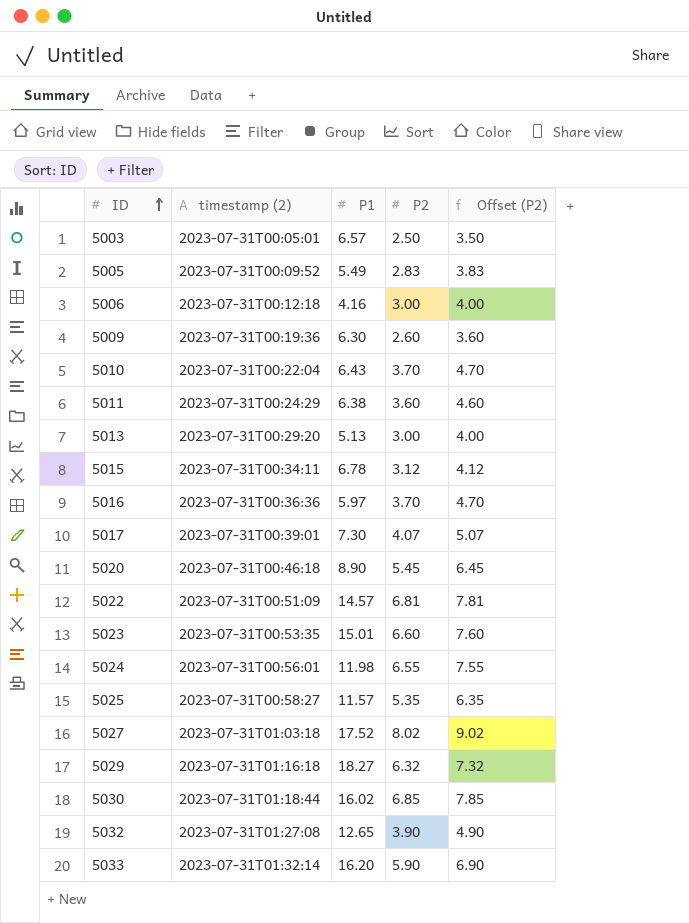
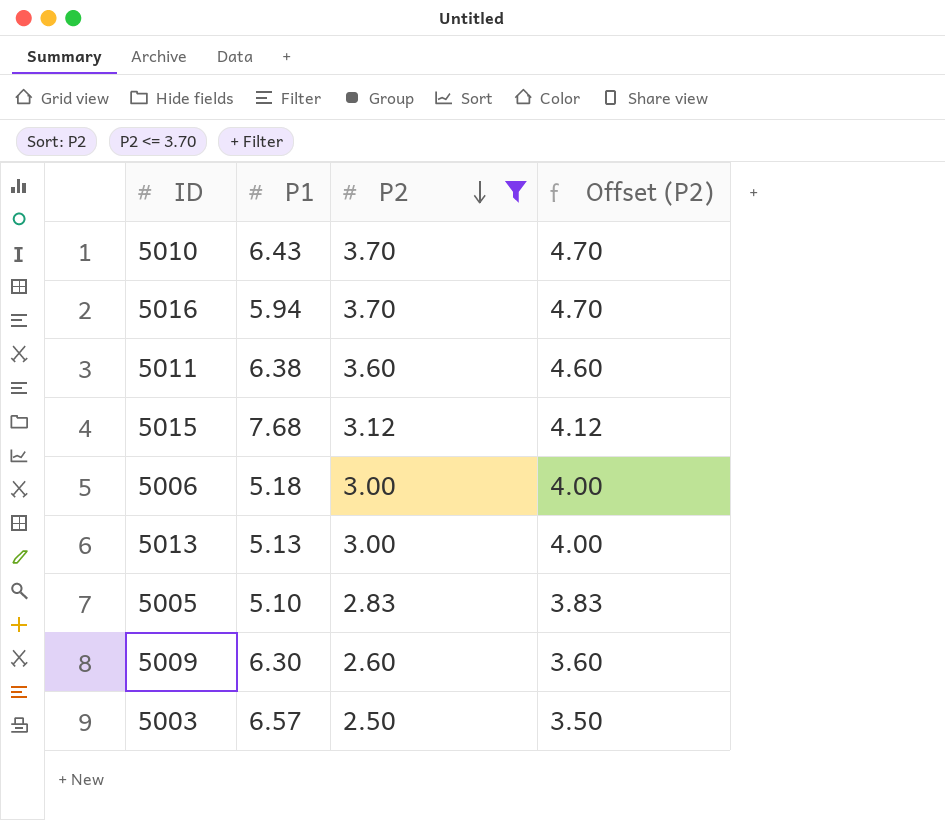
filter: none -> P2 <= 3.70
row order: ID ascending -> P2 descending
column timestamp (2) | position: 2 -> none
5016 | P1: 5.97 -> 5.94
5015 | P1: 6.78 -> 7.68
5006 | P1: 4.16 -> 5.18
5005 | P1: 5.49 -> 5.10

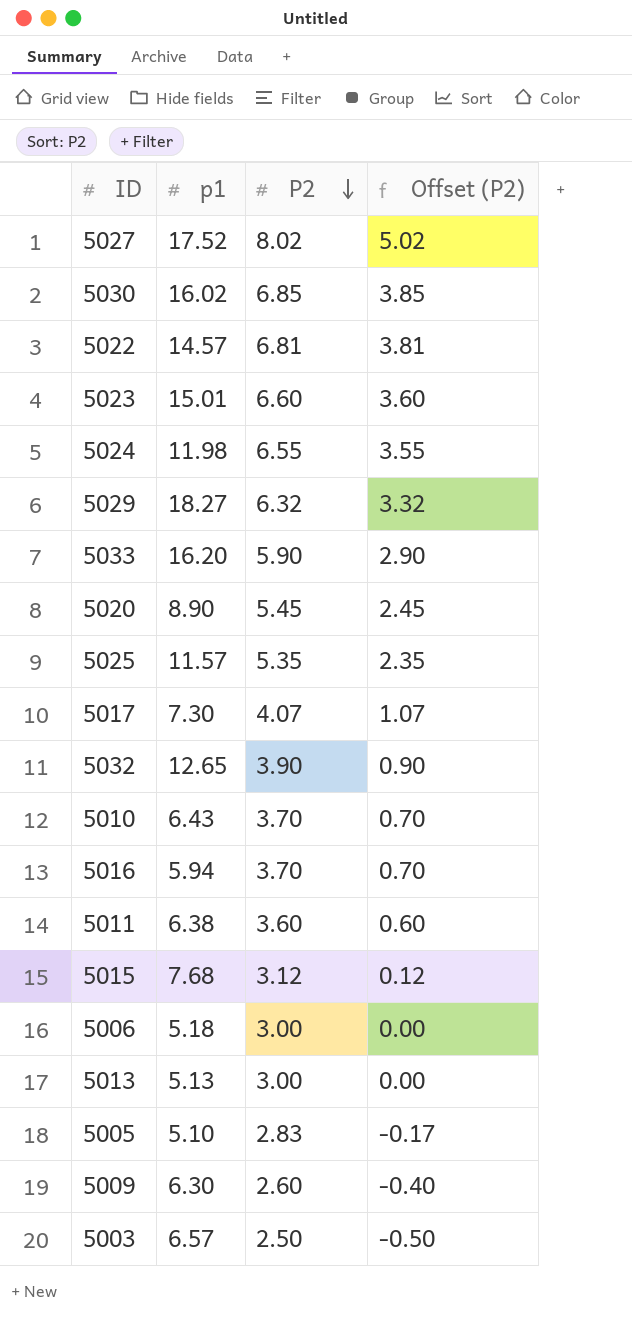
filter: P2 <= 3.70 -> none
column name: P1 -> p1
column Offset (P2) | formula: [P2] + 1 -> [P2] - 3

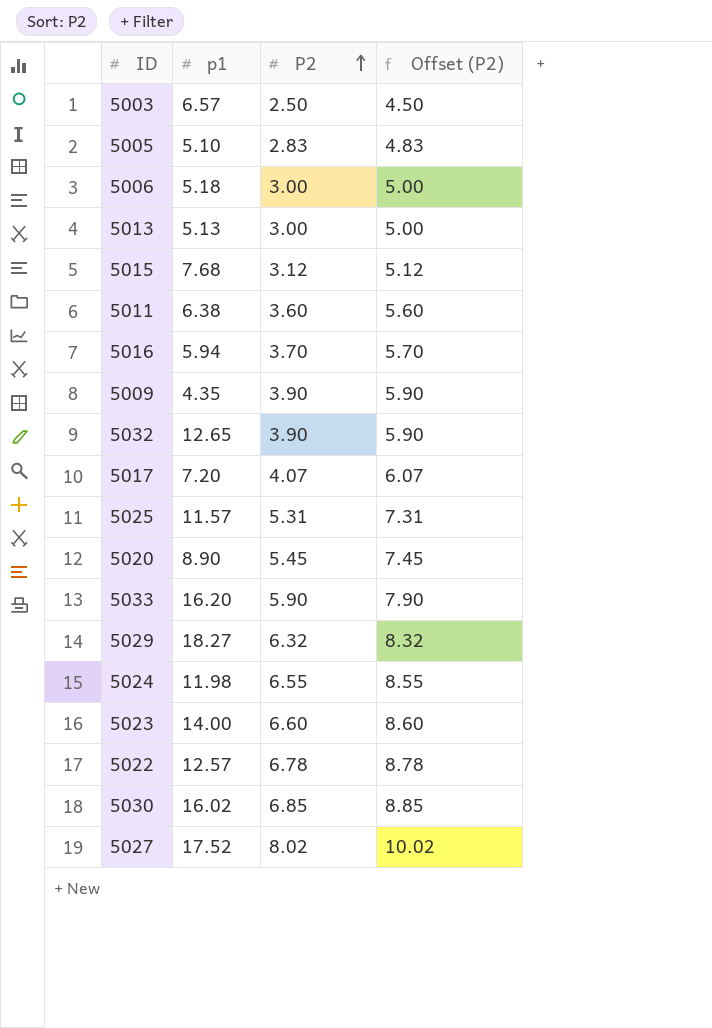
row order: P2 descending -> P2 ascending
column Offset (P2) | formula: [P2] - 3 -> [P2] + 2
row 5010: 6.43 | 3.70 | 0.70 -> none
5009 | p1: 6.30 -> 4.35
5009 | P2: 2.60 -> 3.90
5017 | p1: 7.30 -> 7.20
5025 | P2: 5.35 -> 5.31
5023 | p1: 15.01 -> 14.00
5022 | p1: 14.57 -> 12.57
5022 | P2: 6.81 -> 6.78

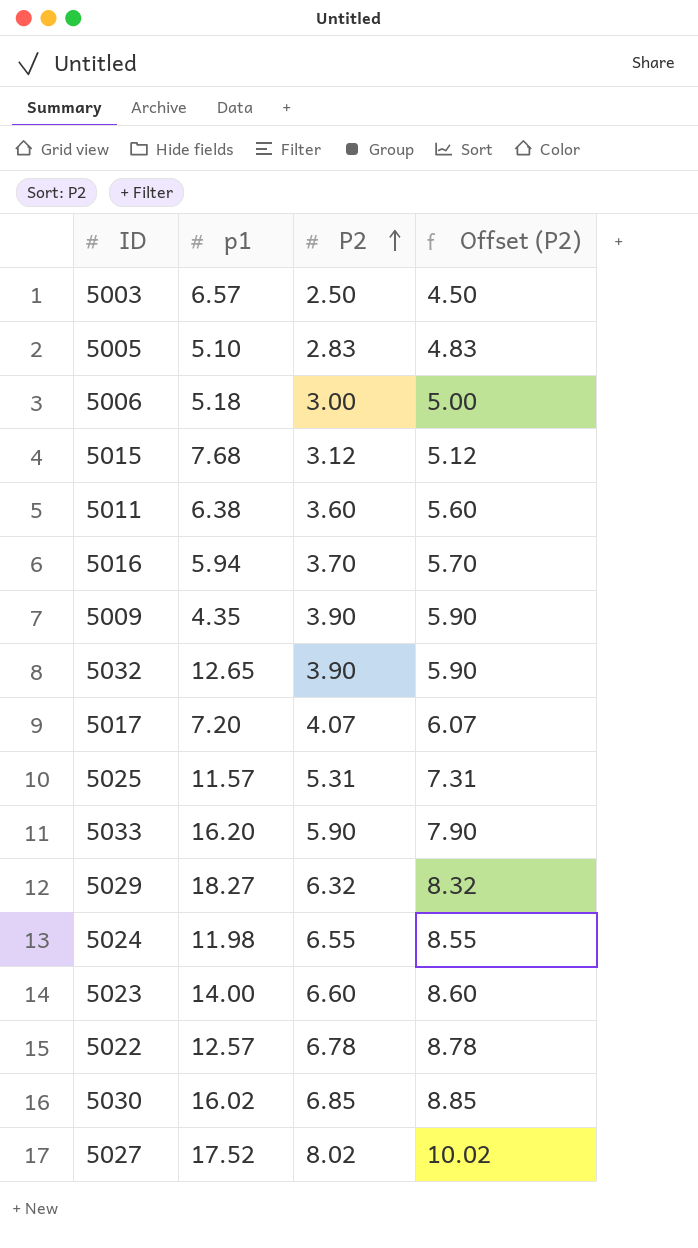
row 5013: 5.13 | 3.00 | 5.00 -> none
row 5020: 8.90 | 5.45 | 7.45 -> none

